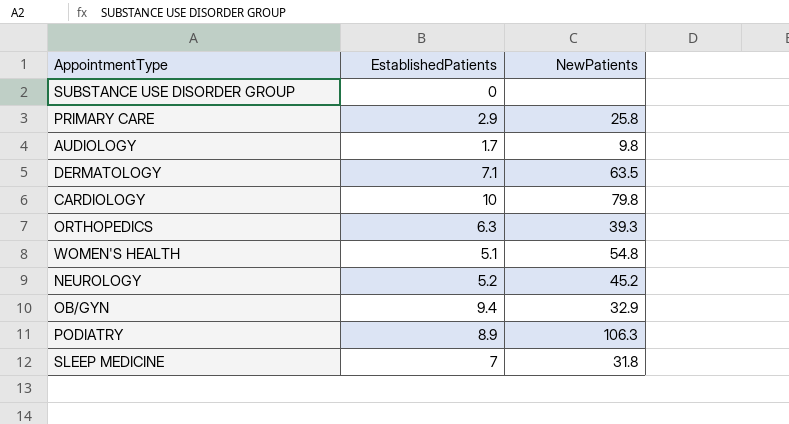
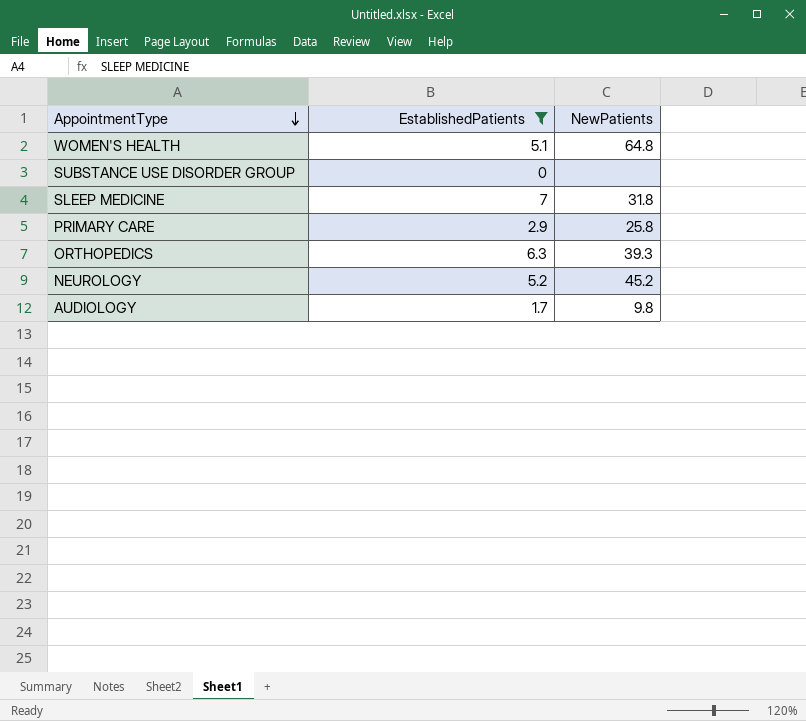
filter: none -> EstablishedPatients <= 7
row order: none -> AppointmentType descending
WOMEN'S HEALTH | NewPatients: 54.8 -> 64.8

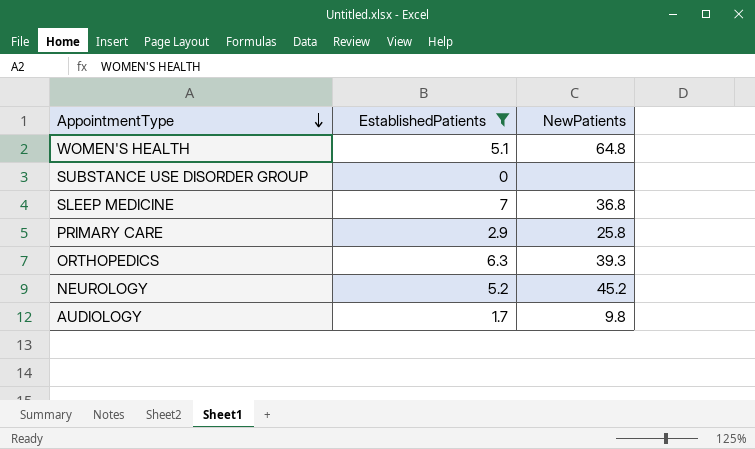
SLEEP MEDICINE | NewPatients: 31.8 -> 36.8

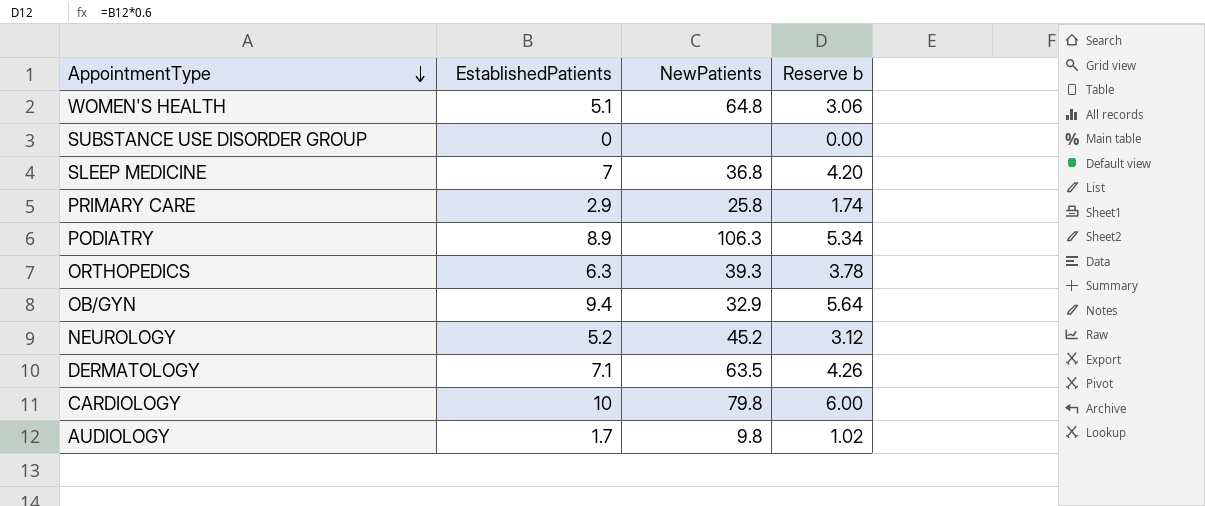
filter: EstablishedPatients <= 7 -> none
column Reserve b | formula: none -> [EstablishedPatients] * 0.6

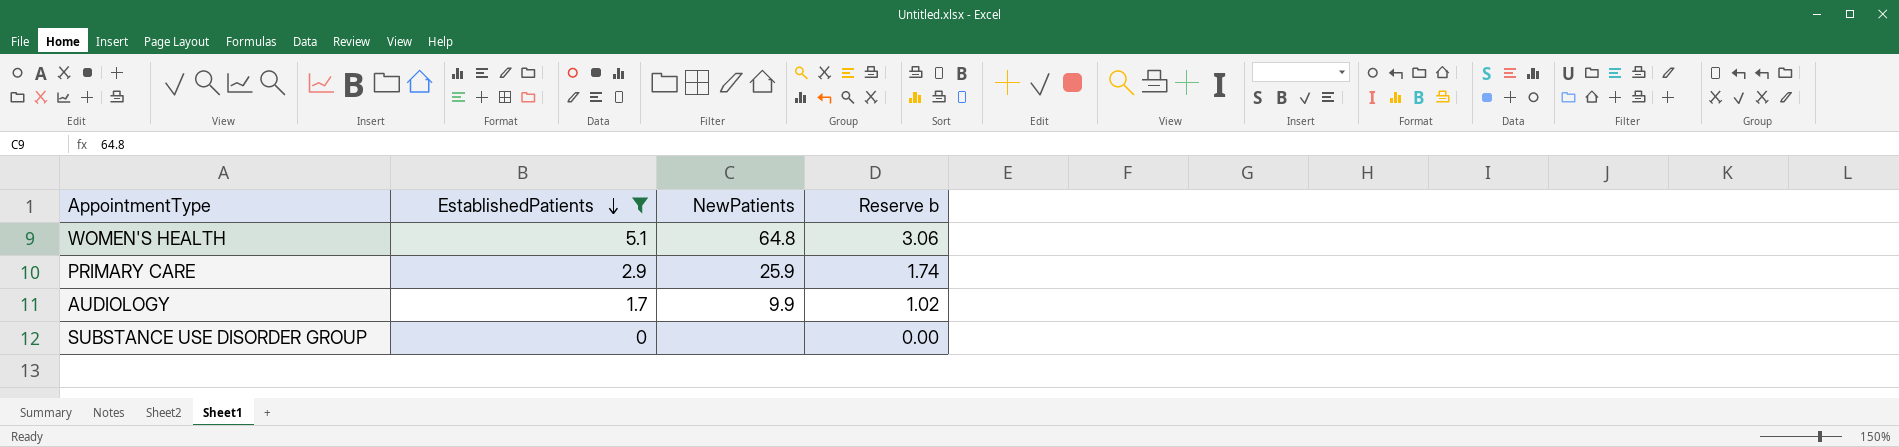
filter: none -> EstablishedPatients <= 5.1
row order: AppointmentType descending -> EstablishedPatients descending
PRIMARY CARE | NewPatients: 25.8 -> 25.9
AUDIOLOGY | NewPatients: 9.8 -> 9.9

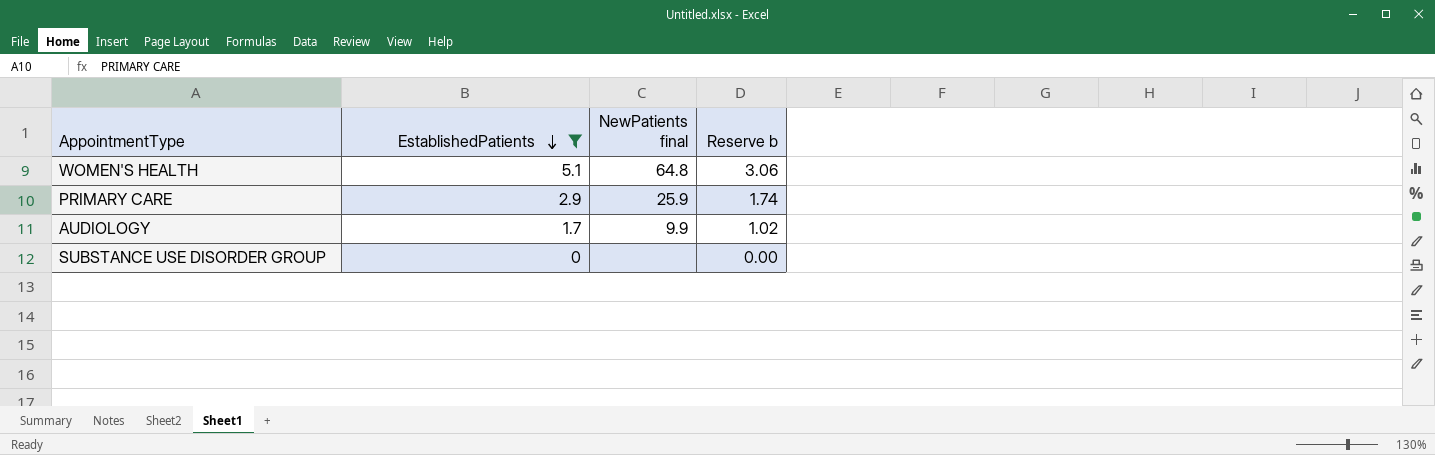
column name: NewPatients -> NewPatients final

